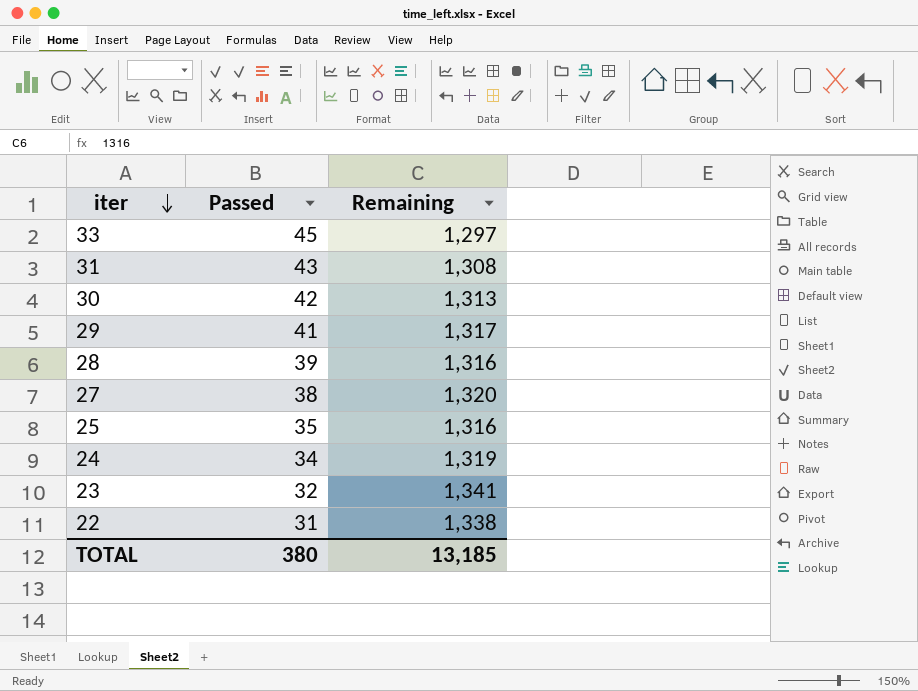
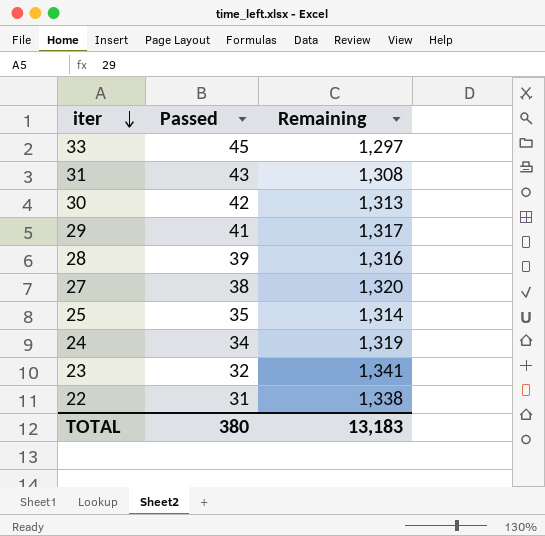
25 | Remaining: 1,316 -> 1,314
TOTAL | Remaining: 13,185 -> 13,183

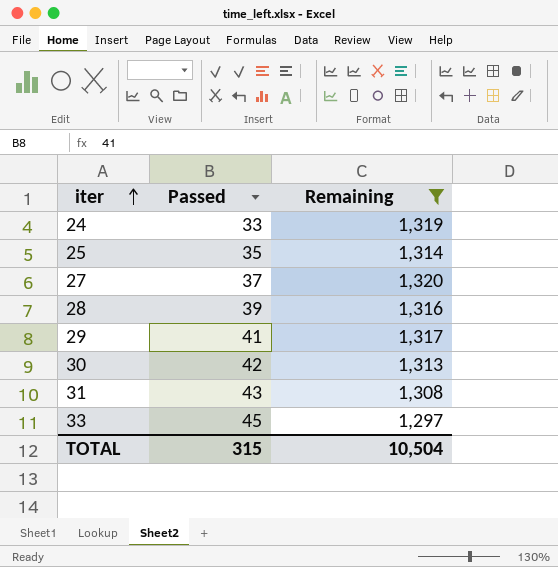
filter: none -> Remaining <= 1,320
row order: iter descending -> iter ascending
24 | Passed: 34 -> 33
27 | Passed: 38 -> 37
TOTAL | Passed: 380 -> 315
TOTAL | Remaining: 13,183 -> 10,504

